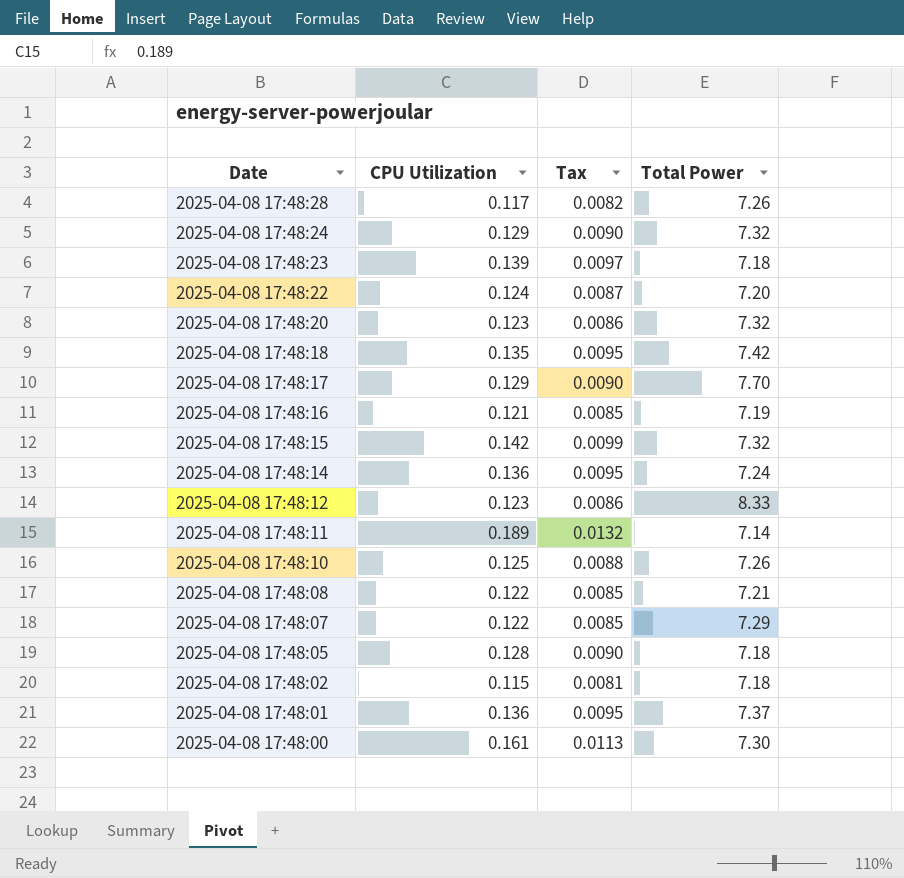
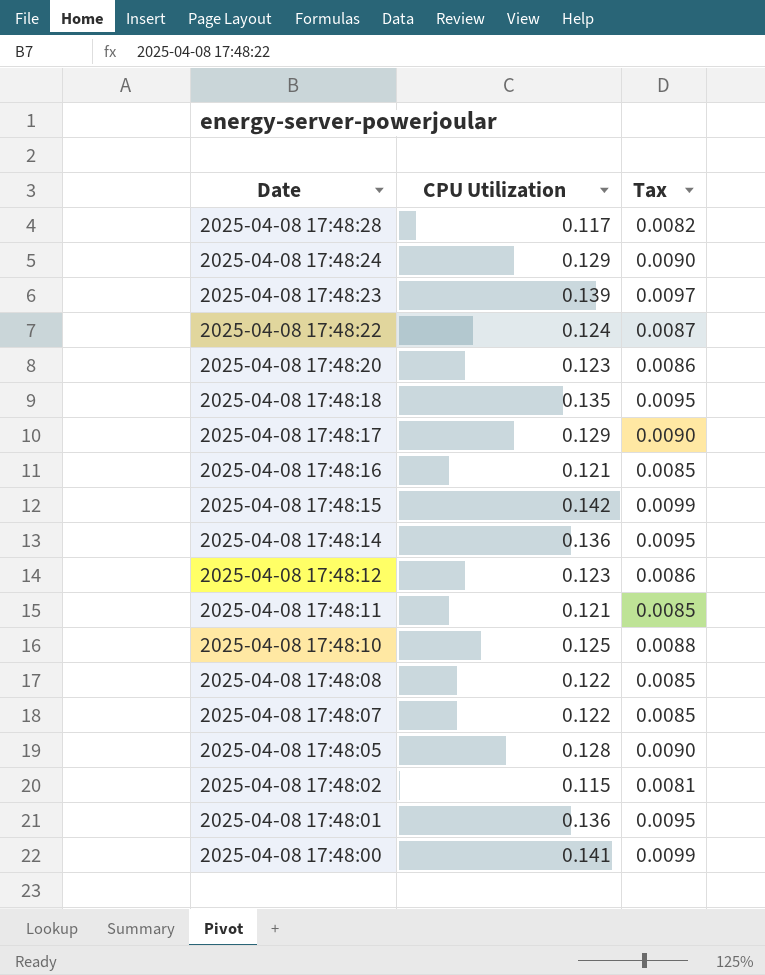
column Total Power | position: 4 -> none
2025-04-08 17:48:11 | CPU Utilization: 0.189 -> 0.121
2025-04-08 17:48:11 | Tax: 0.0132 -> 0.0085
2025-04-08 17:48:00 | CPU Utilization: 0.161 -> 0.141
2025-04-08 17:48:00 | Tax: 0.0113 -> 0.0099

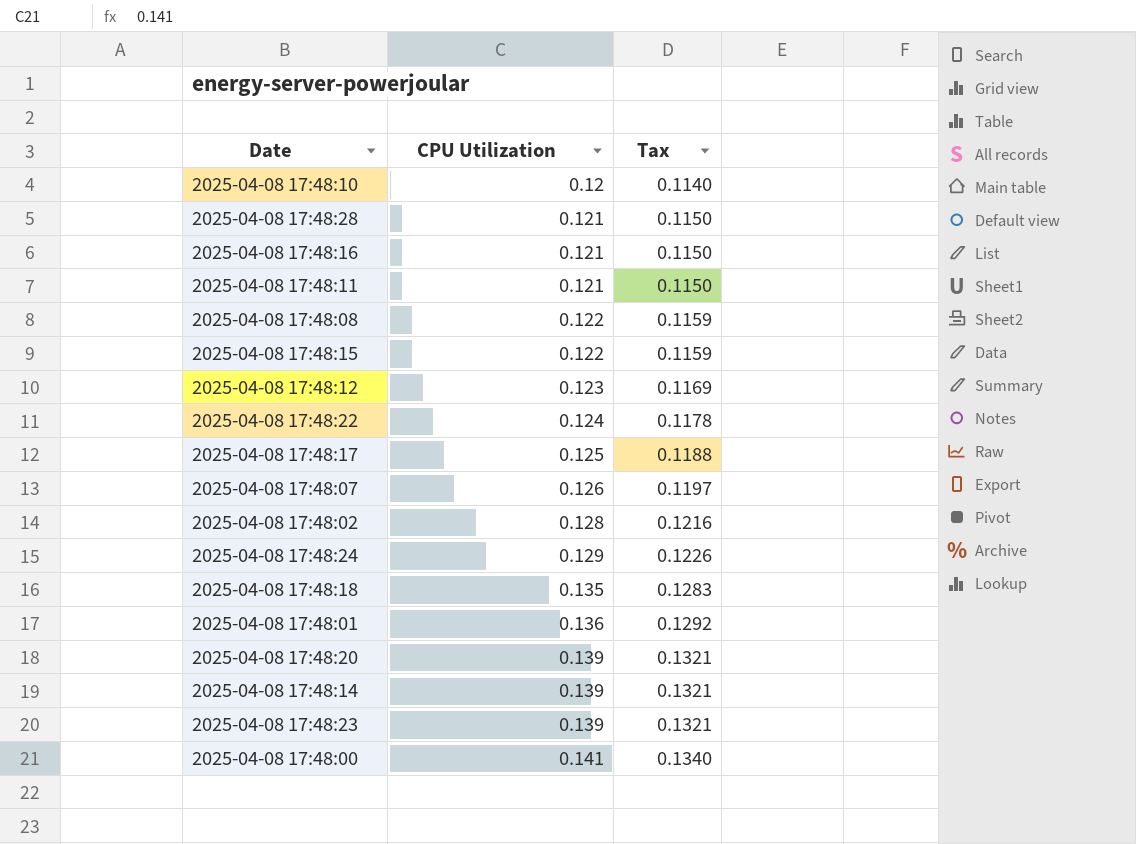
row order: Date descending -> CPU Utilization ascending
column Tax | formula: [CPU Utilization] * 0.07 -> [CPU Utilization] * 0.95
row 2025-04-08 17:48:05: 0.128 | 0.0090 -> none
2025-04-08 17:48:10 | CPU Utilization: 0.125 -> 0.12
2025-04-08 17:48:28 | CPU Utilization: 0.117 -> 0.121
2025-04-08 17:48:15 | CPU Utilization: 0.142 -> 0.122
2025-04-08 17:48:17 | CPU Utilization: 0.129 -> 0.125
2025-04-08 17:48:07 | CPU Utilization: 0.122 -> 0.126
2025-04-08 17:48:02 | CPU Utilization: 0.115 -> 0.128
2025-04-08 17:48:20 | CPU Utilization: 0.123 -> 0.139
2025-04-08 17:48:14 | CPU Utilization: 0.136 -> 0.139

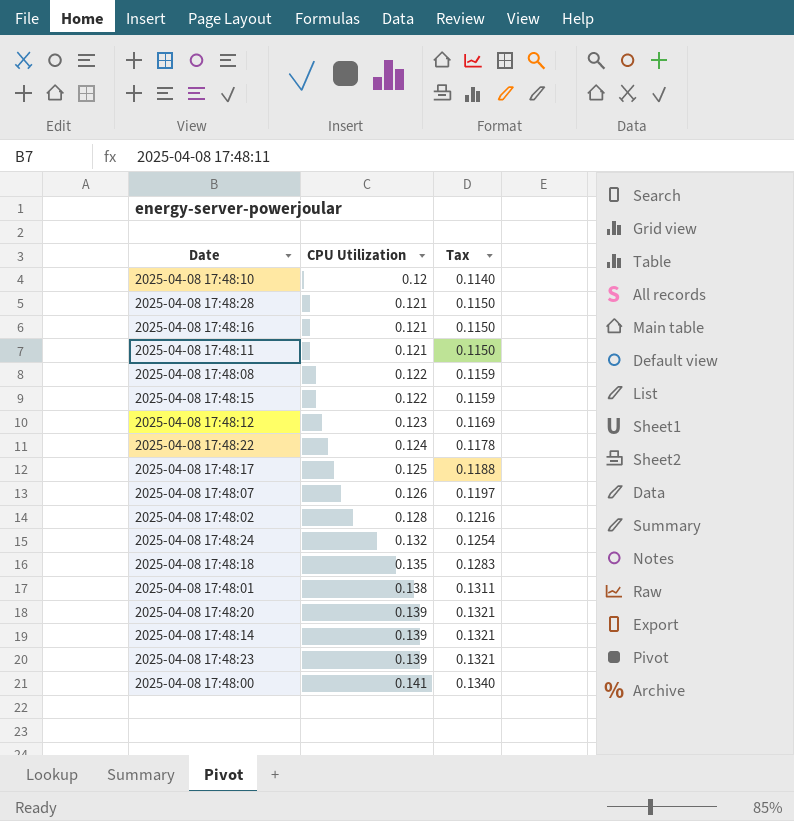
2025-04-08 17:48:24 | CPU Utilization: 0.129 -> 0.132
2025-04-08 17:48:24 | Tax: 0.1226 -> 0.1254
2025-04-08 17:48:01 | CPU Utilization: 0.136 -> 0.138
2025-04-08 17:48:01 | Tax: 0.1292 -> 0.1311

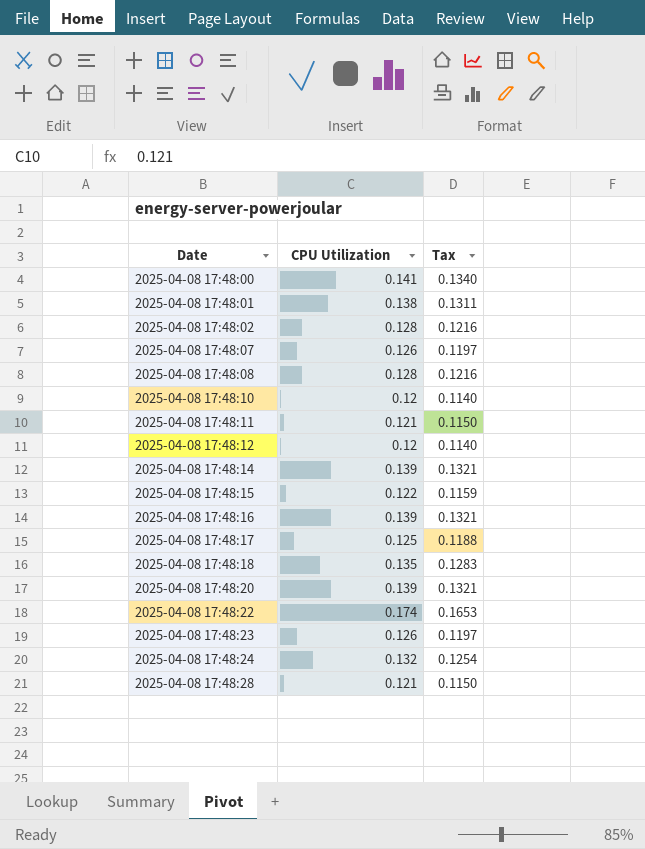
row order: CPU Utilization ascending -> Date ascending
2025-04-08 17:48:08 | CPU Utilization: 0.122 -> 0.128
2025-04-08 17:48:08 | Tax: 0.1159 -> 0.1216
2025-04-08 17:48:12 | CPU Utilization: 0.123 -> 0.12
2025-04-08 17:48:12 | Tax: 0.1169 -> 0.1140
2025-04-08 17:48:16 | CPU Utilization: 0.121 -> 0.139
2025-04-08 17:48:16 | Tax: 0.1150 -> 0.1321
2025-04-08 17:48:22 | CPU Utilization: 0.124 -> 0.174
2025-04-08 17:48:22 | Tax: 0.1178 -> 0.1653
2025-04-08 17:48:23 | CPU Utilization: 0.139 -> 0.126
2025-04-08 17:48:23 | Tax: 0.1321 -> 0.1197

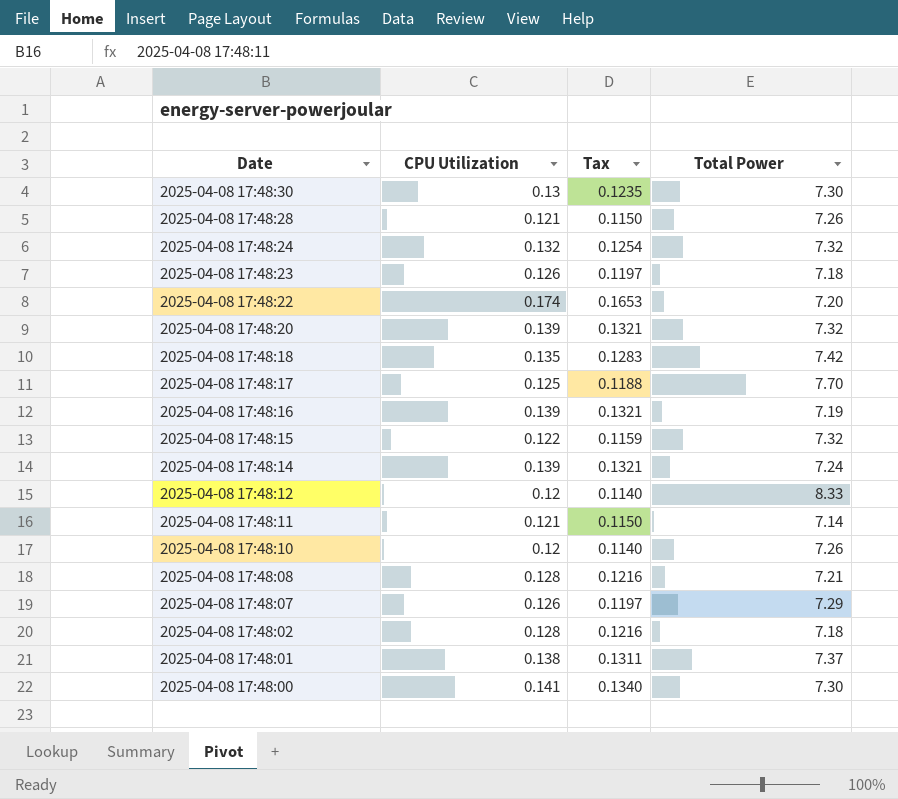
row order: Date ascending -> Date descending
column Total Power | position: none -> 4
row 2025-04-08 17:48:30: none -> 0.13 | 0.1235 | 7.30

